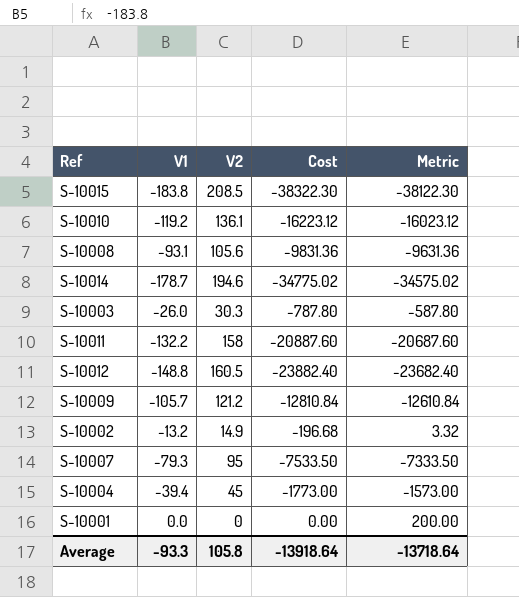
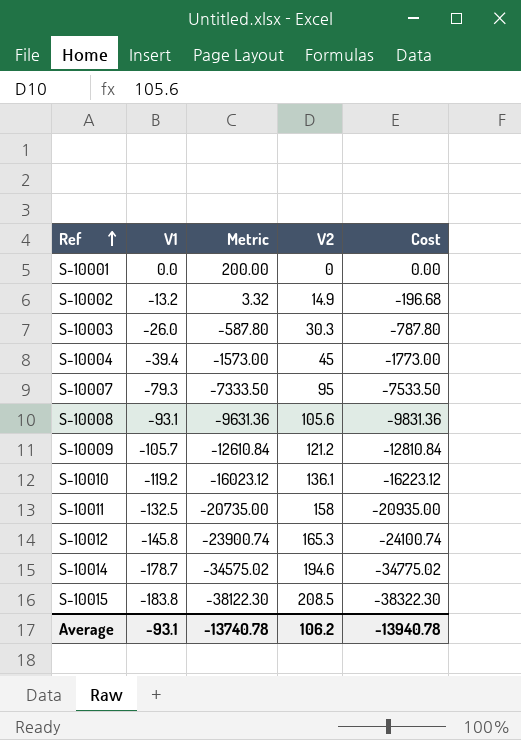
row order: none -> Ref ascending
column Metric | position: 5 -> 3
S-10011 | V1: -132.2 -> -132.5
S-10011 | Metric: -20687.60 -> -20735.00
S-10011 | Cost: -20887.60 -> -20935.00
S-10012 | V1: -148.8 -> -145.8
S-10012 | Metric: -23682.40 -> -23900.74
S-10012 | V2: 160.5 -> 165.3
S-10012 | Cost: -23882.40 -> -24100.74
Average | V1: -93.3 -> -93.1
Average | Metric: -13718.64 -> -13740.78
Average | V2: 105.8 -> 106.2
Average | Cost: -13918.64 -> -13940.78

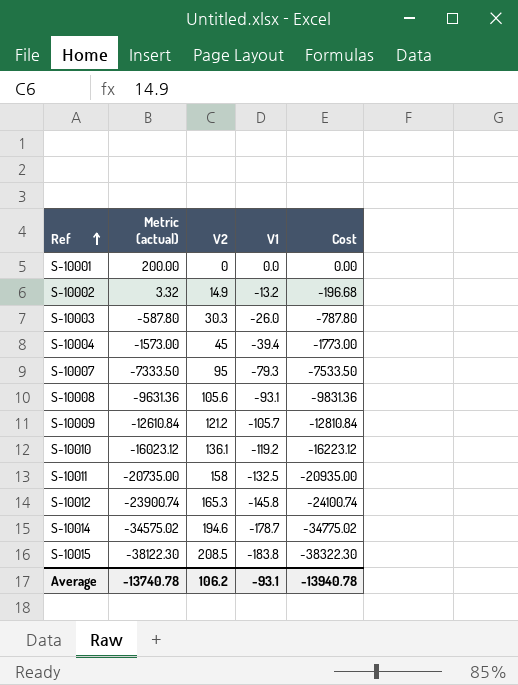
column name: Metric -> Metric (actual)
column V1 | position: 2 -> 4

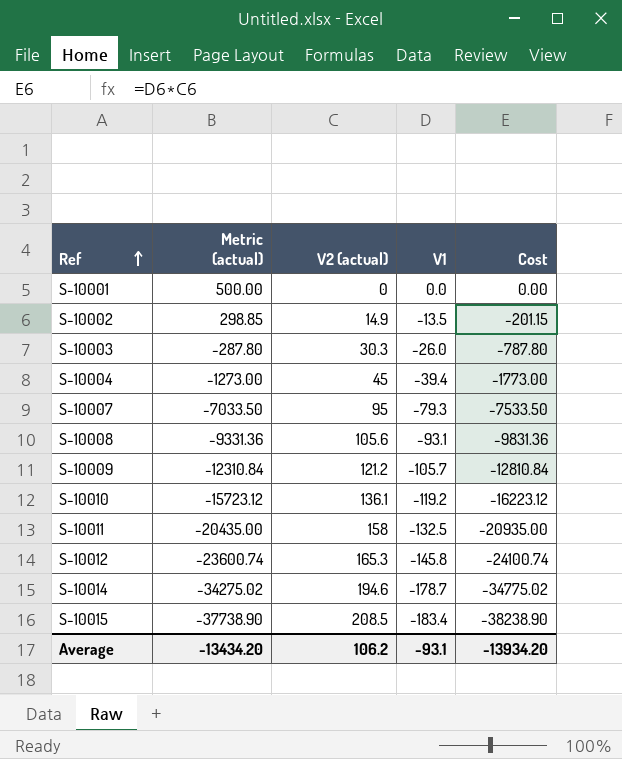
column Metric (actual) | formula: [Cost] + 200 -> [Cost] + 500
column name: V2 -> V2 (actual)
S-10002 | V1: -13.2 -> -13.5
S-10002 | Cost: -196.68 -> -201.15
S-10015 | V1: -183.8 -> -183.4
S-10015 | Cost: -38322.30 -> -38238.90
Average | Metric (actual): -13740.78 -> -13434.20
Average | Cost: -13940.78 -> -13934.20

